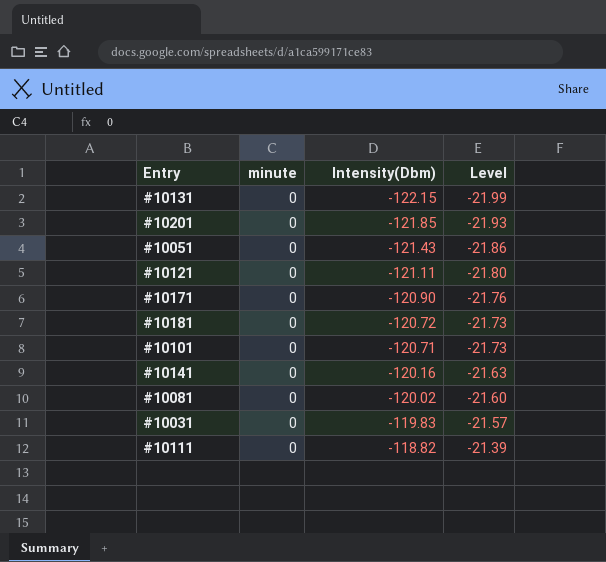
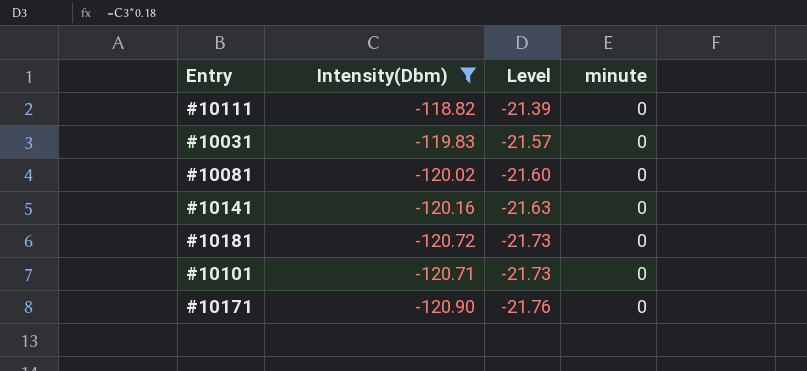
filter: none -> Intensity(Dbm) >= -120.90
row order: Intensity(Dbm) ascending -> Level descending
column minute | position: 2 -> 4

